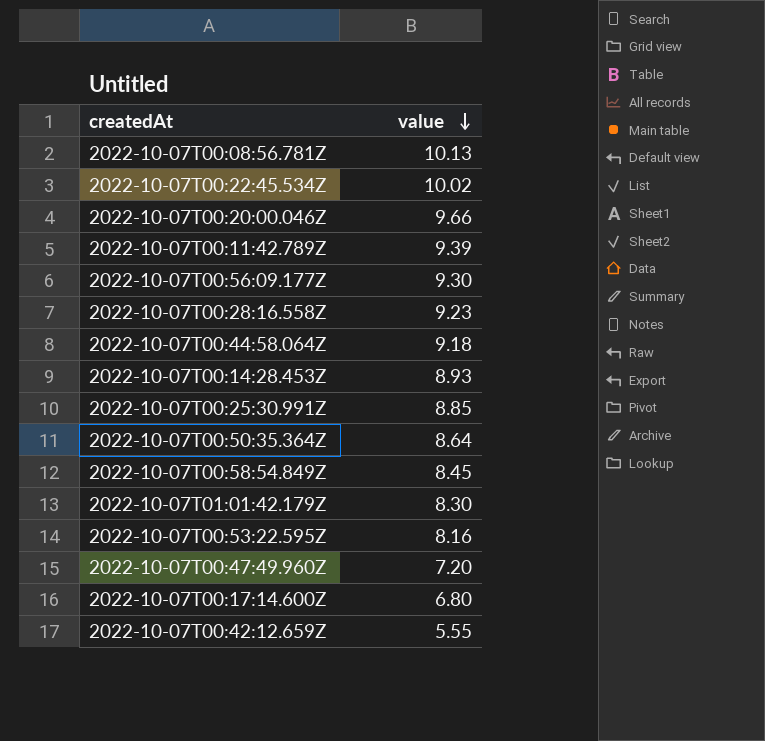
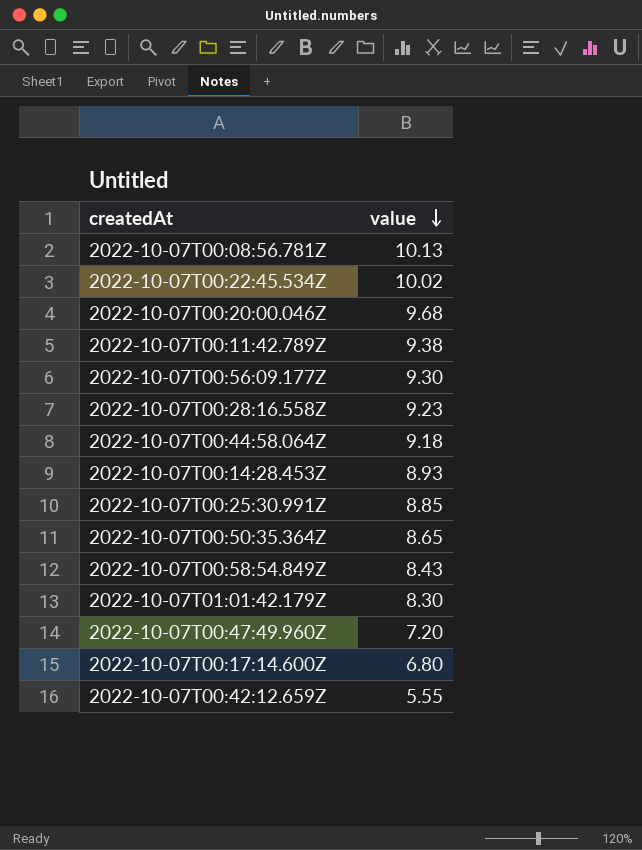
row 2022-10-07T00:53:22.595Z: 8.16 -> none
2022-10-07T00:20:00.046Z | value: 9.66 -> 9.68
2022-10-07T00:11:42.789Z | value: 9.39 -> 9.38
2022-10-07T00:50:35.364Z | value: 8.64 -> 8.65
2022-10-07T00:58:54.849Z | value: 8.45 -> 8.43

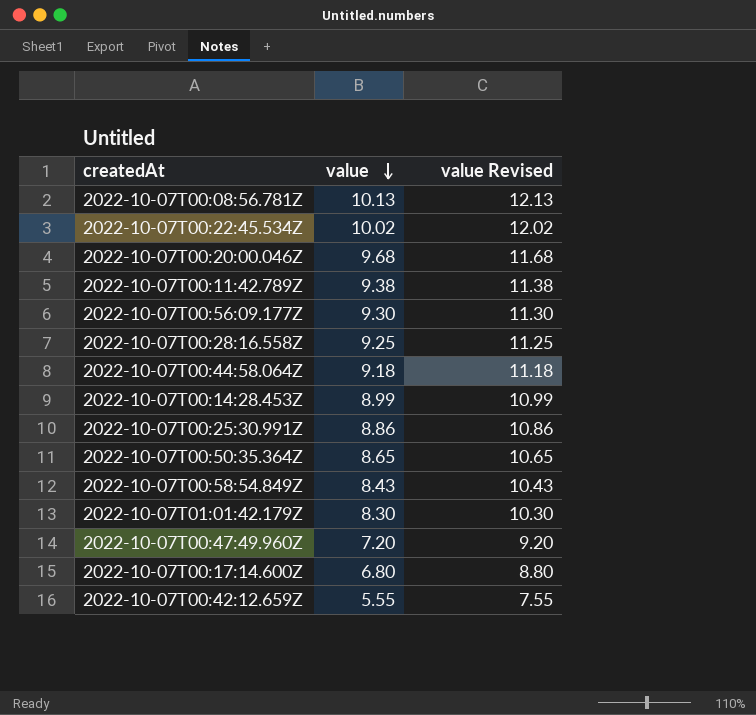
column value Revised | formula: none -> [value] + 2
2022-10-07T00:28:16.558Z | value: 9.23 -> 9.25
2022-10-07T00:14:28.453Z | value: 8.93 -> 8.99
2022-10-07T00:25:30.991Z | value: 8.85 -> 8.86

